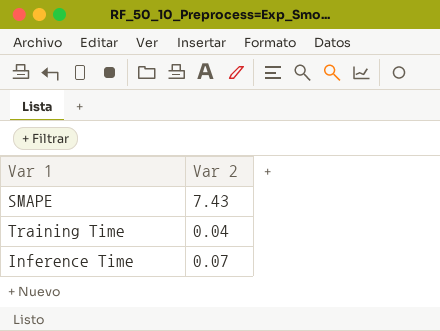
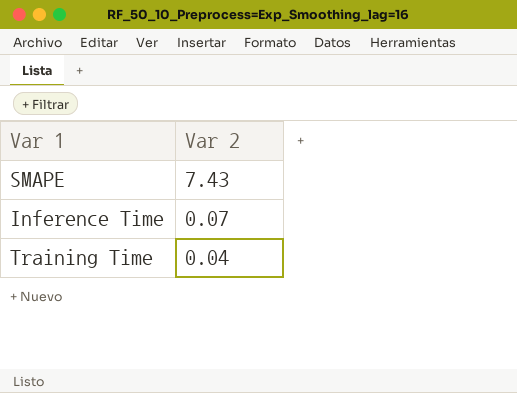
row order: none -> Var 2 descending

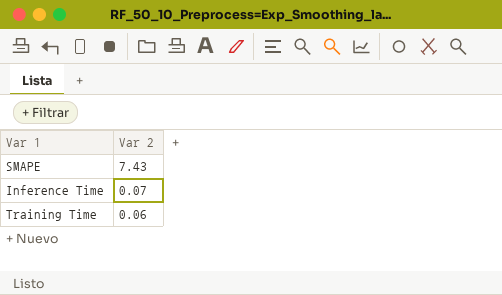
Training Time | Var 2: 0.04 -> 0.06

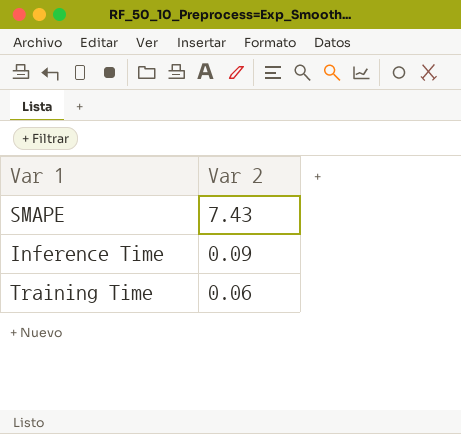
Inference Time | Var 2: 0.07 -> 0.09

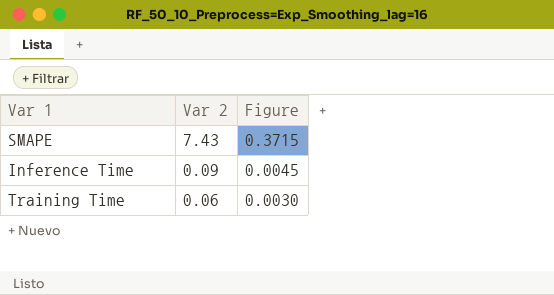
column Figure | formula: none -> [Var 2] * 0.05

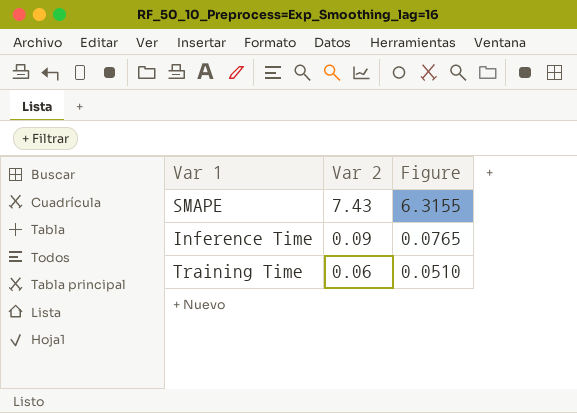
column Figure | formula: [Var 2] * 0.05 -> [Var 2] * 0.85

